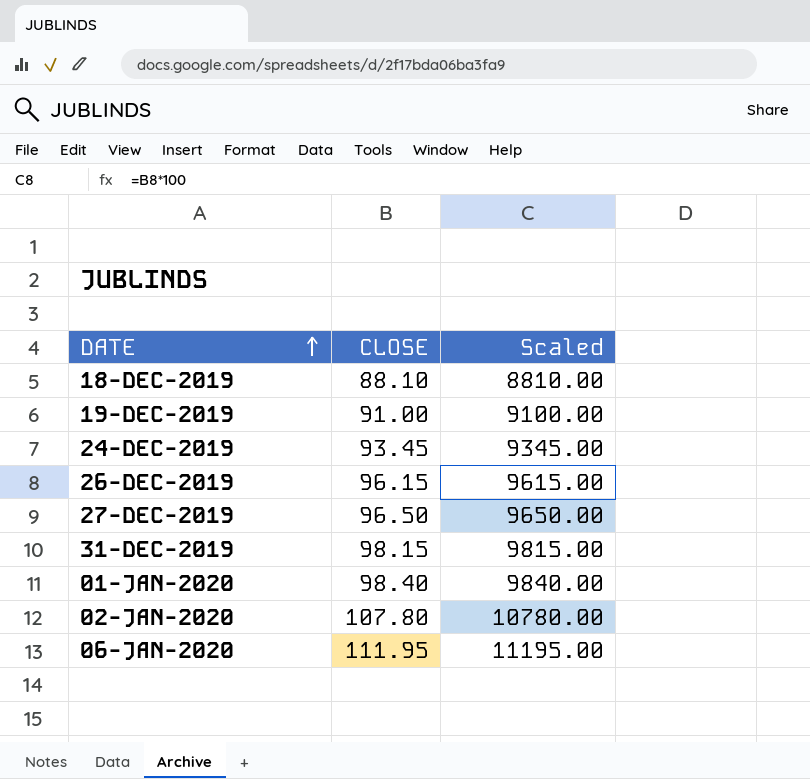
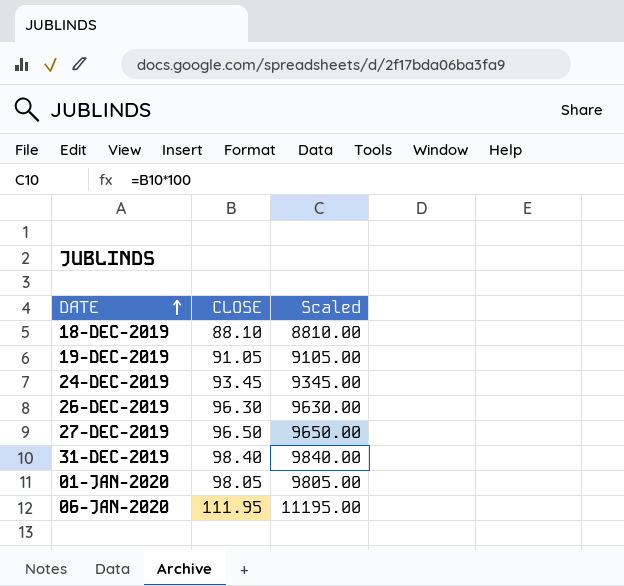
row 02-JAN-2020: 107.80 | 10780.00 -> none
19-DEC-2019 | CLOSE: 91.00 -> 91.05
19-DEC-2019 | Scaled: 9100.00 -> 9105.00
26-DEC-2019 | CLOSE: 96.15 -> 96.30
26-DEC-2019 | Scaled: 9615.00 -> 9630.00
31-DEC-2019 | CLOSE: 98.15 -> 98.40
31-DEC-2019 | Scaled: 9815.00 -> 9840.00
01-JAN-2020 | CLOSE: 98.40 -> 98.05
01-JAN-2020 | Scaled: 9840.00 -> 9805.00

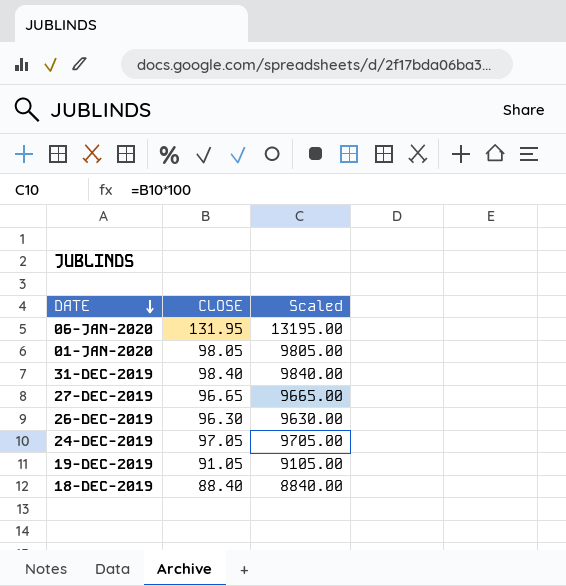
row order: DATE ascending -> DATE descending
06-JAN-2020 | CLOSE: 111.95 -> 131.95
06-JAN-2020 | Scaled: 11195.00 -> 13195.00
27-DEC-2019 | CLOSE: 96.50 -> 96.65
27-DEC-2019 | Scaled: 9650.00 -> 9665.00
24-DEC-2019 | CLOSE: 93.45 -> 97.05
24-DEC-2019 | Scaled: 9345.00 -> 9705.00
18-DEC-2019 | CLOSE: 88.10 -> 88.40
18-DEC-2019 | Scaled: 8810.00 -> 8840.00

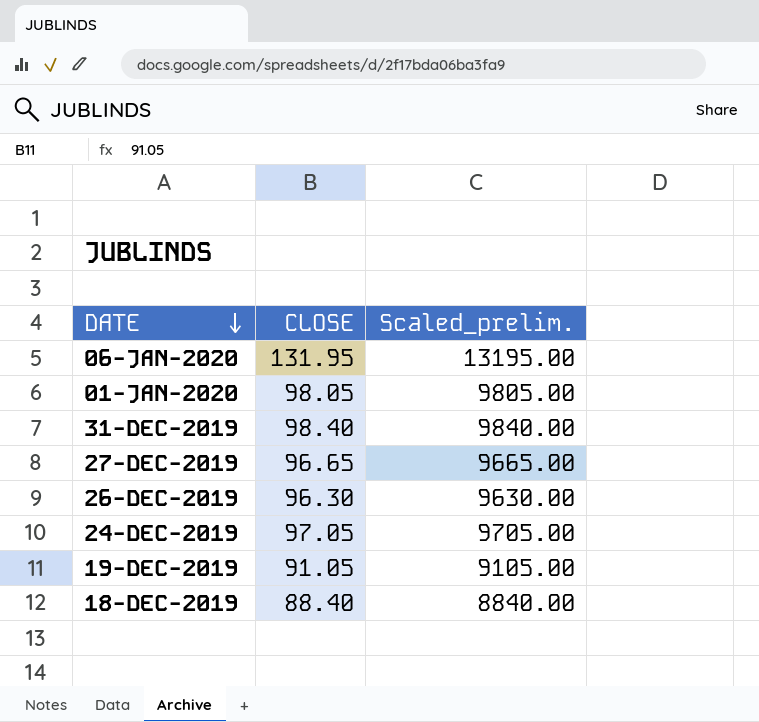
column name: Scaled -> Scaled_prelim.

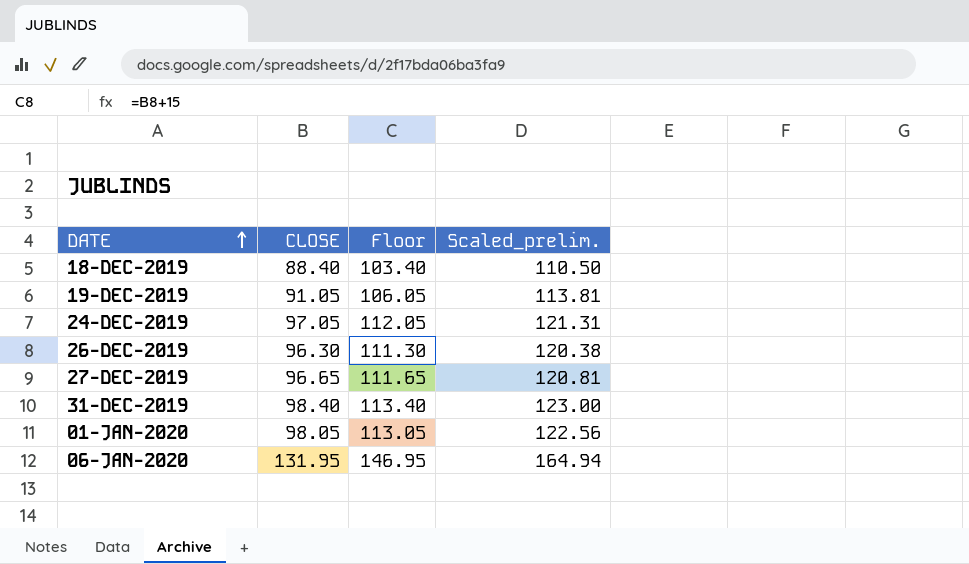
row order: DATE descending -> DATE ascending
column Floor | formula: none -> [CLOSE] + 15
column Scaled_prelim. | formula: [CLOSE] * 100 -> [CLOSE] * 1.25

